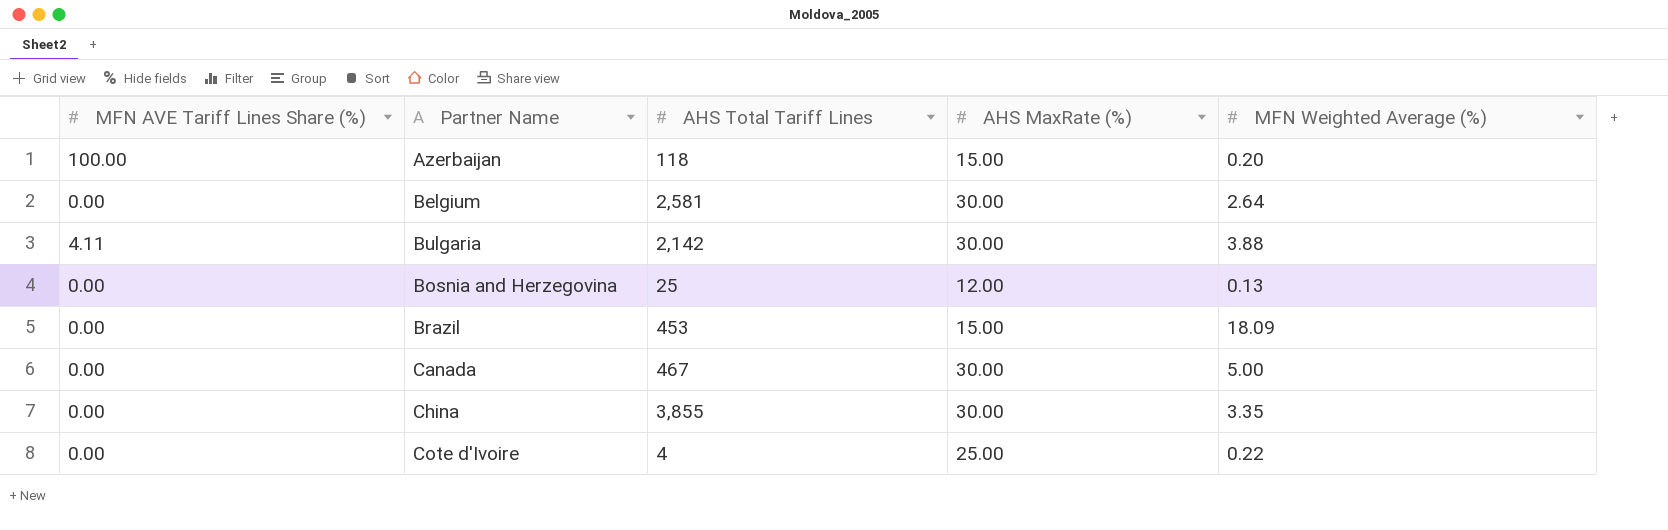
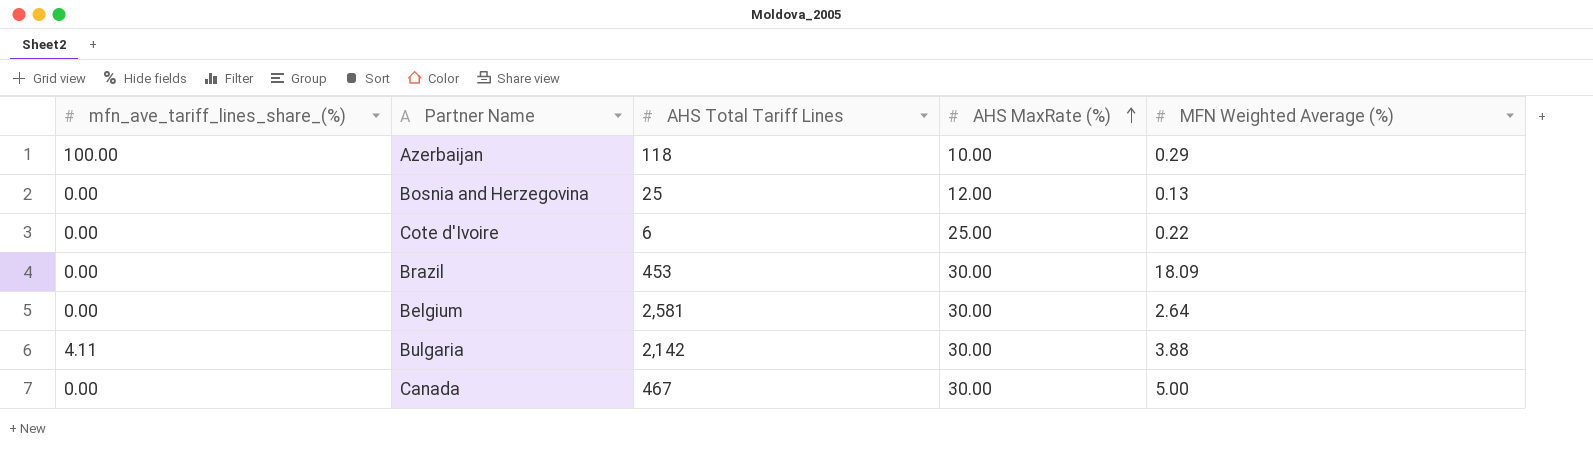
row order: none -> AHS MaxRate (%) ascending
column name: MFN AVE Tariff Lines Share (%) -> mfn_ave_tariff_lines_share_(%)
row China: 0.00 | 3,855 | 30.00 | 3.35 -> none
Azerbaijan | AHS MaxRate (%): 15.00 -> 10.00
Azerbaijan | MFN Weighted Average (%): 0.20 -> 0.29
Cote d'Ivoire | AHS Total Tariff Lines: 4 -> 6
Brazil | AHS MaxRate (%): 15.00 -> 30.00

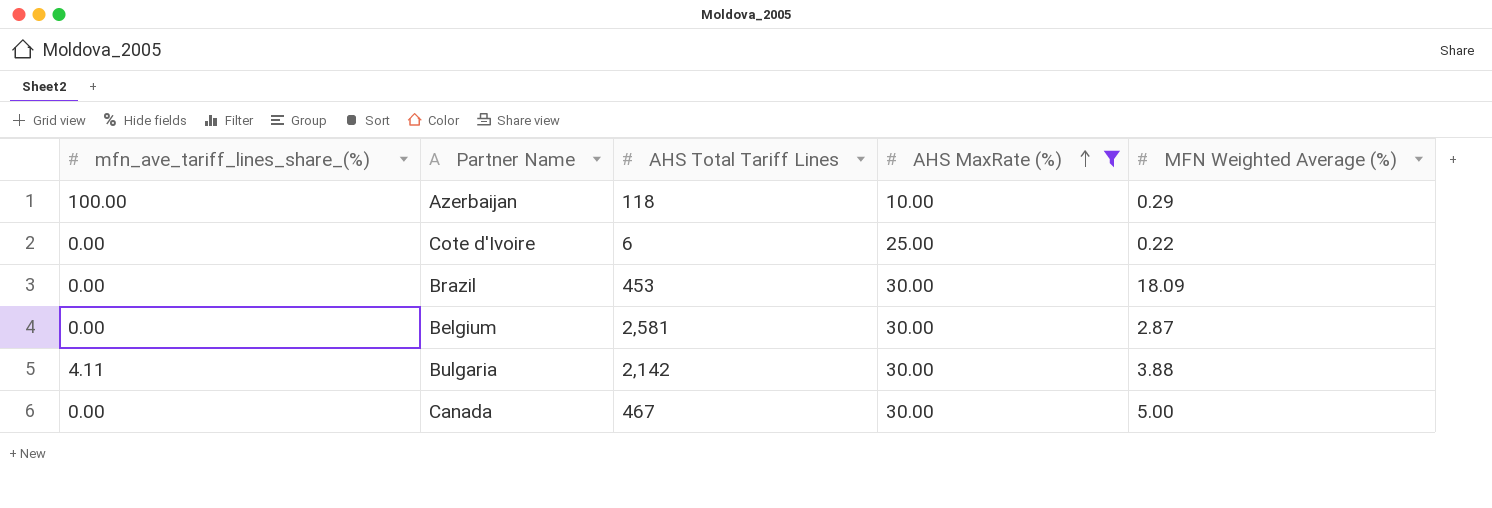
filter: none -> AHS MaxRate (%) != 12.00
Belgium | MFN Weighted Average (%): 2.64 -> 2.87

